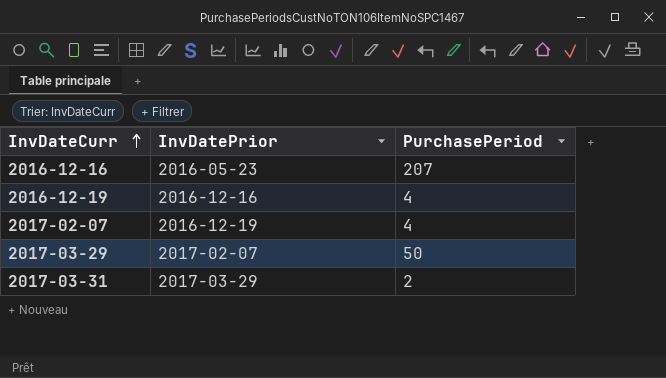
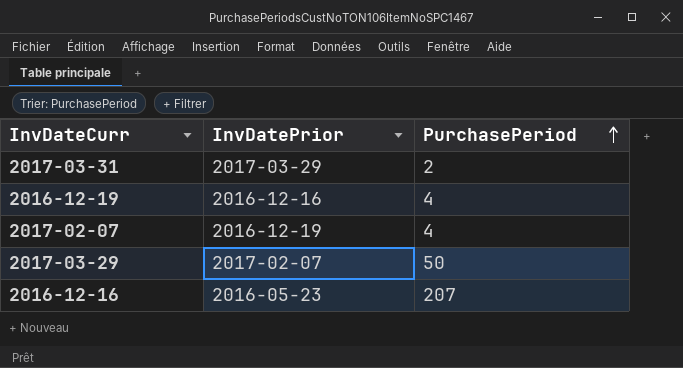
row order: InvDateCurr ascending -> PurchasePeriod ascending

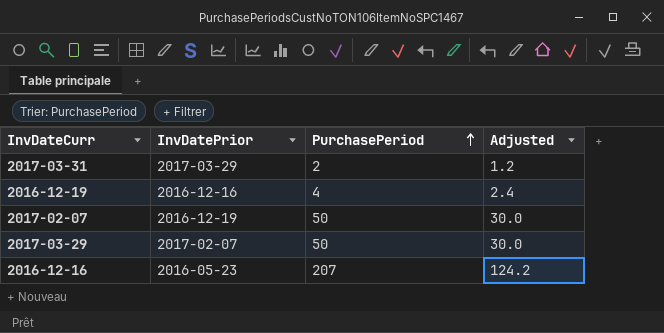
column Adjusted | formula: none -> [PurchasePeriod] * 0.6
2017-02-07 | PurchasePeriod: 4 -> 50

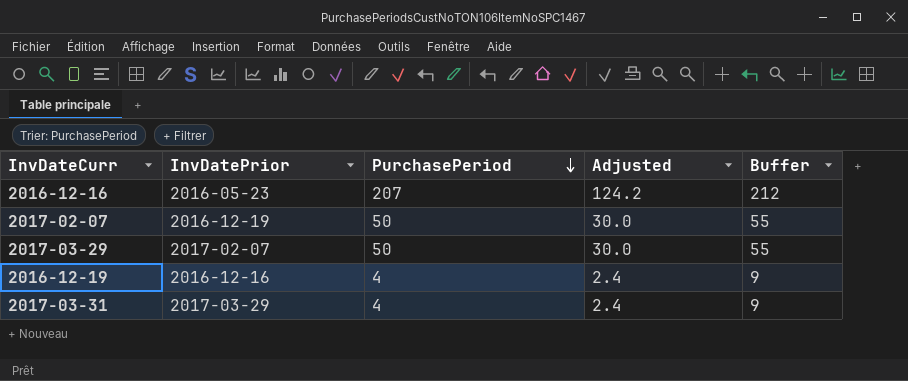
row order: PurchasePeriod ascending -> PurchasePeriod descending
column Buffer | formula: none -> [PurchasePeriod] + 5
2017-03-31 | PurchasePeriod: 2 -> 4
2017-03-31 | Adjusted: 1.2 -> 2.4

